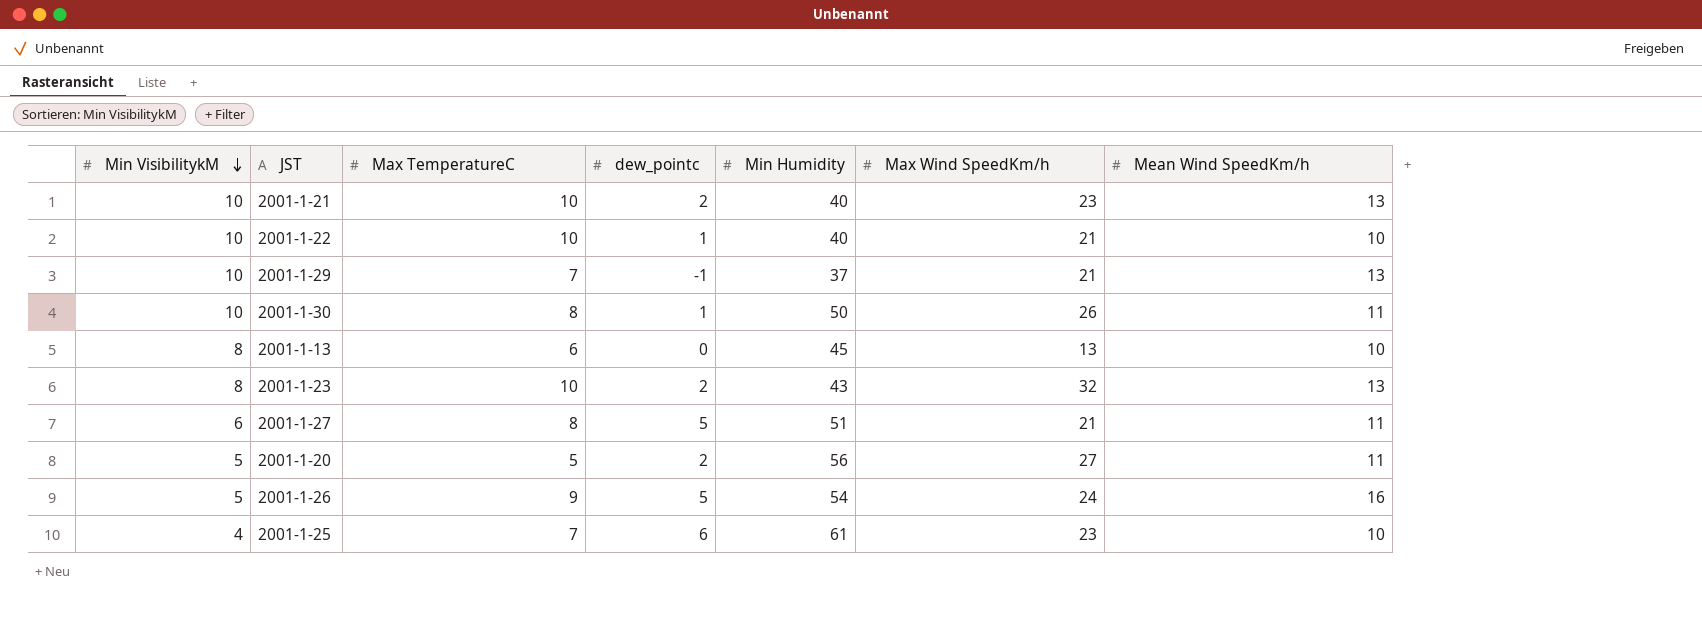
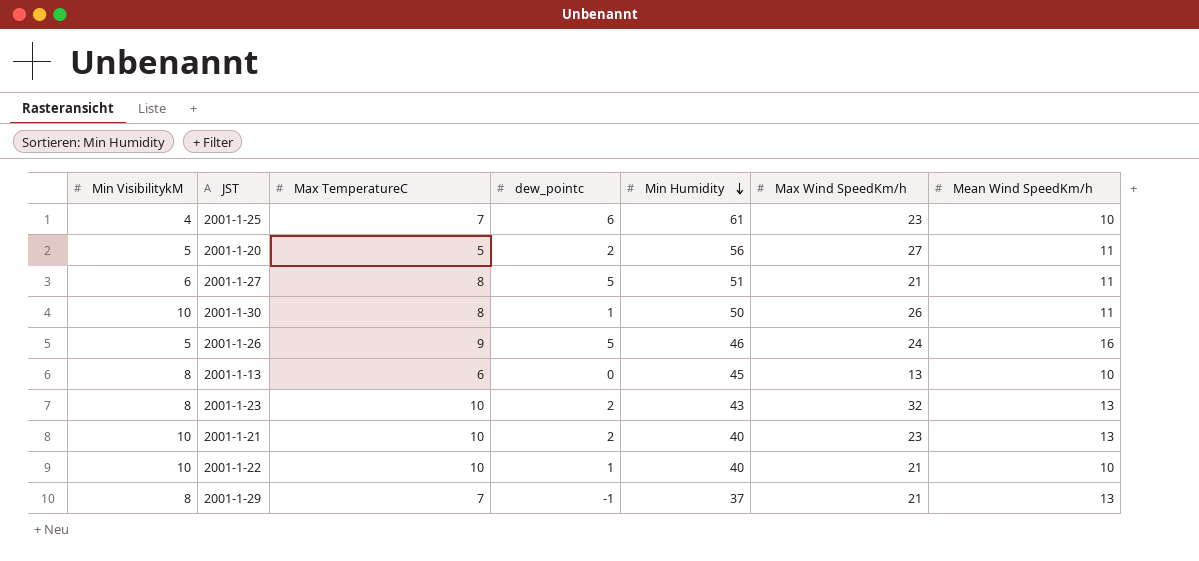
row order: Min VisibilitykM descending -> Min Humidity descending
2001-1-26 | Min Humidity: 54 -> 46
2001-1-29 | Min VisibilitykM: 10 -> 8

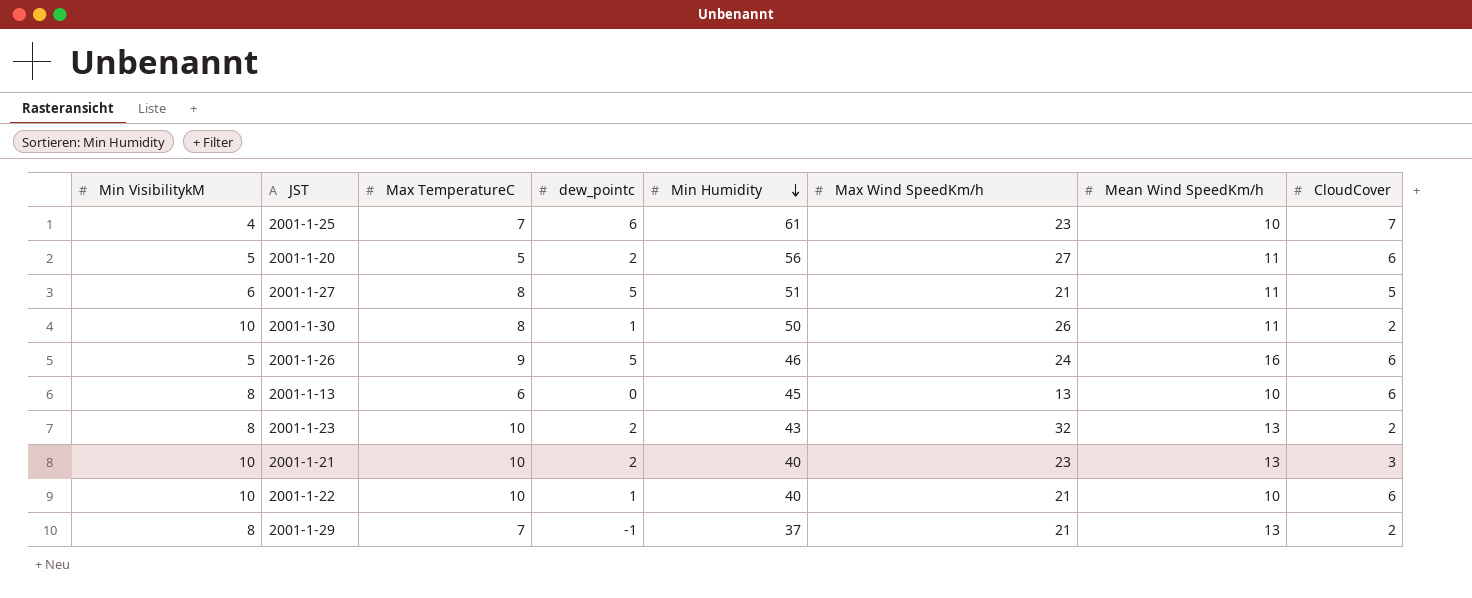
column CloudCover | position: none -> 8

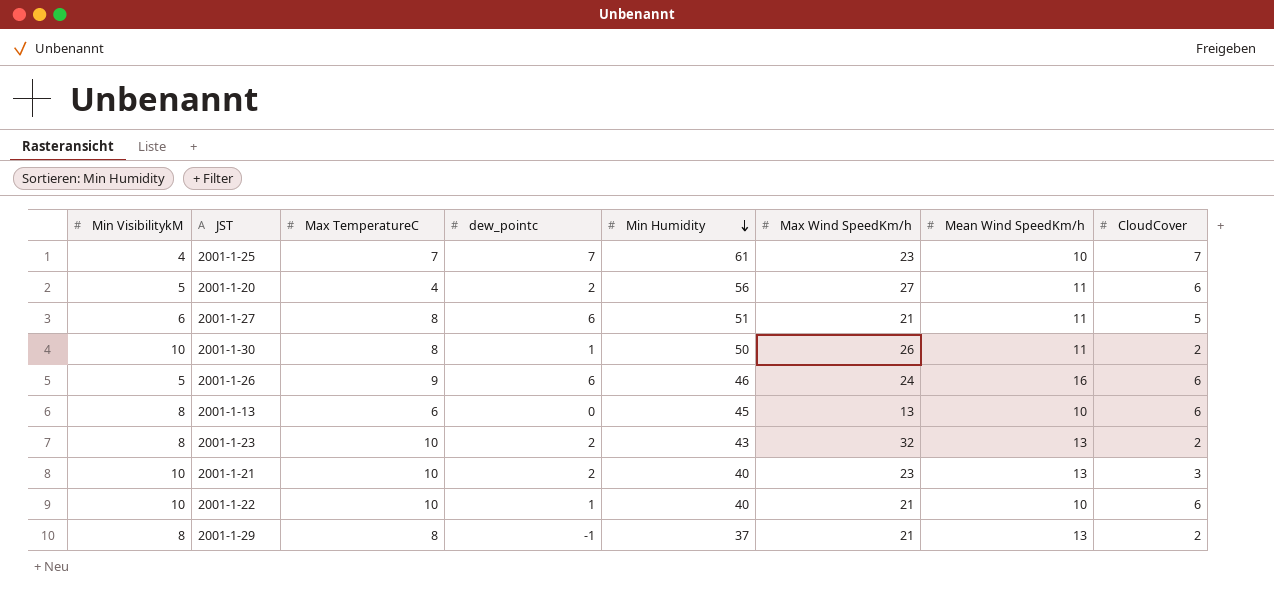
2001-1-25 | dew_pointc: 6 -> 7
2001-1-20 | Max TemperatureC: 5 -> 4
2001-1-27 | dew_pointc: 5 -> 6
2001-1-26 | dew_pointc: 5 -> 6
2001-1-29 | Max TemperatureC: 7 -> 8

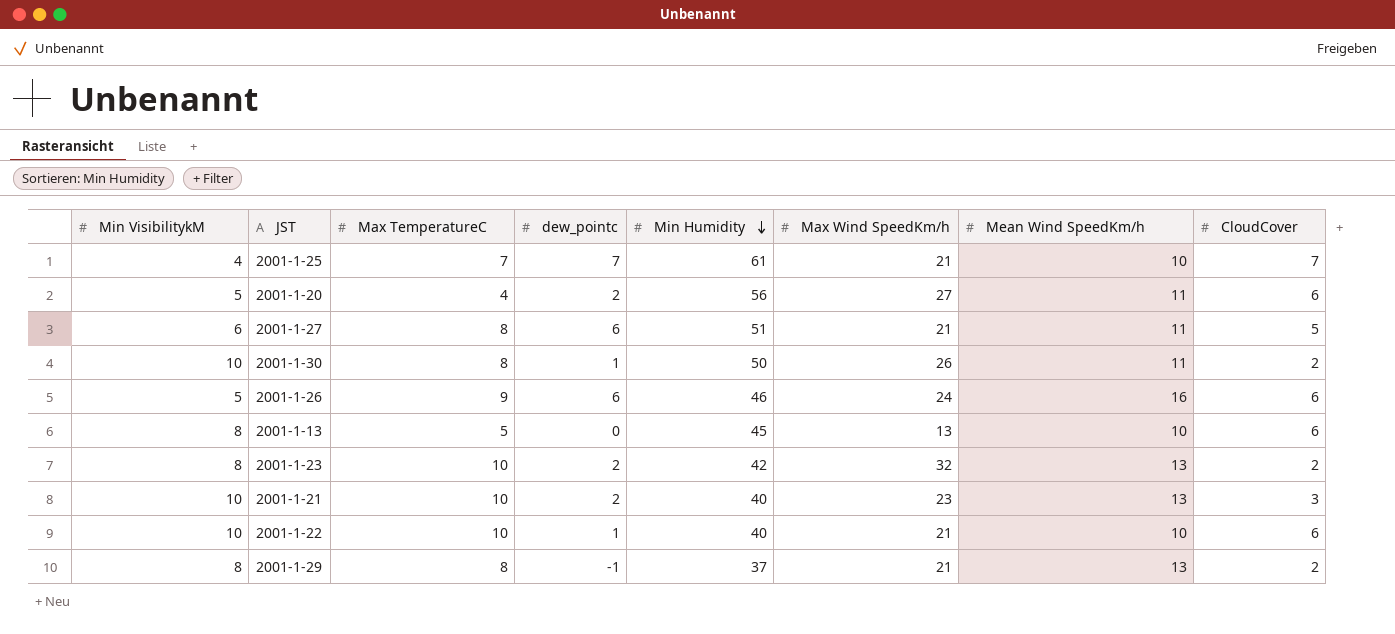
2001-1-25 | Max Wind SpeedKm/h: 23 -> 21
2001-1-13 | Max TemperatureC: 6 -> 5
2001-1-23 | Min Humidity: 43 -> 42

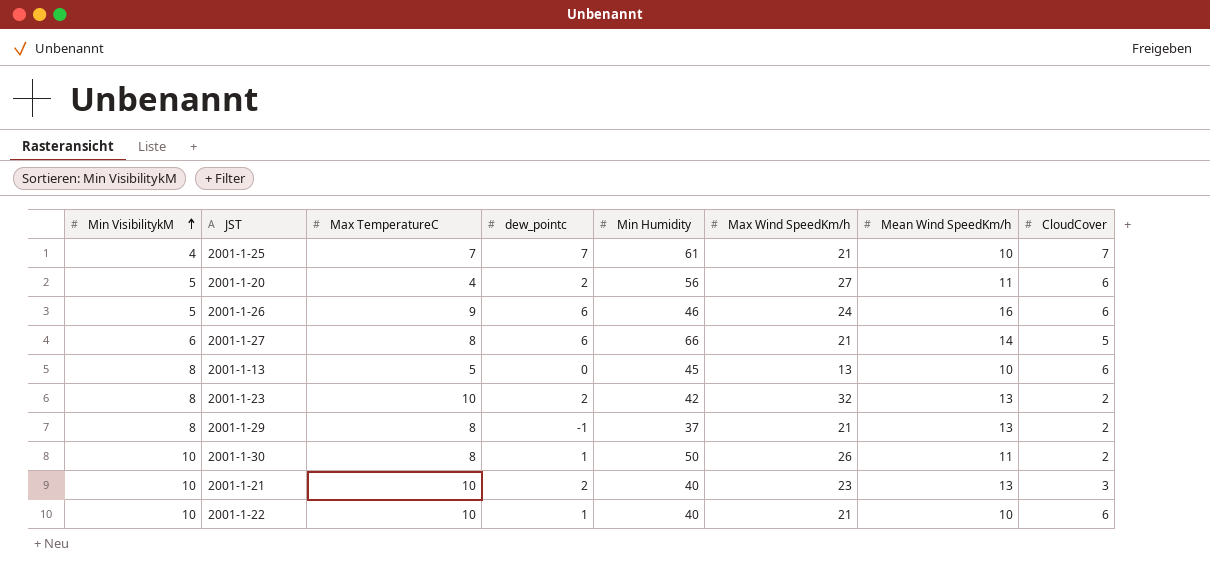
row order: Min Humidity descending -> Min VisibilitykM ascending
2001-1-27 | Min Humidity: 51 -> 66
2001-1-27 | Mean Wind SpeedKm/h: 11 -> 14

